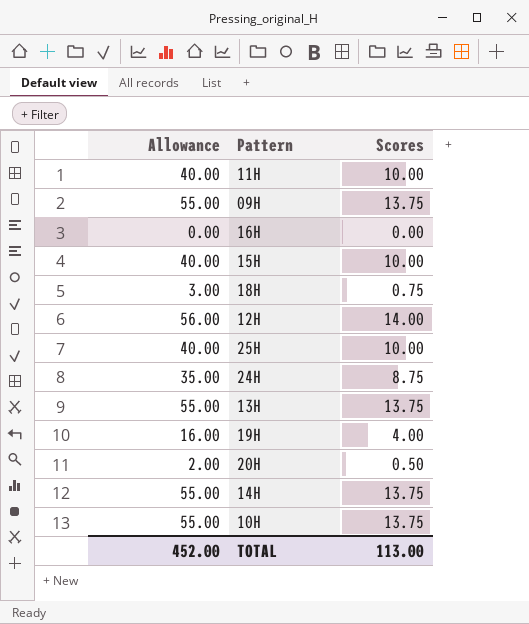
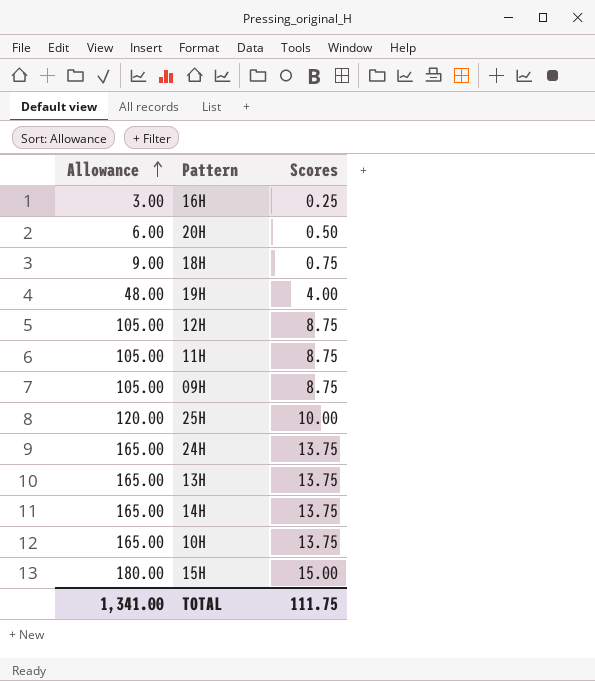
row order: none -> Allowance ascending
column Allowance | formula: [Scores] * 4 -> [Scores] * 12
16H | Scores: 0.00 -> 0.25
12H | Scores: 14.00 -> 8.75
11H | Scores: 10.00 -> 8.75
09H | Scores: 13.75 -> 8.75
24H | Scores: 8.75 -> 13.75
15H | Scores: 10.00 -> 15.00
TOTAL | Allowance: 452.00 -> 1,341.00
TOTAL | Scores: 113.00 -> 111.75

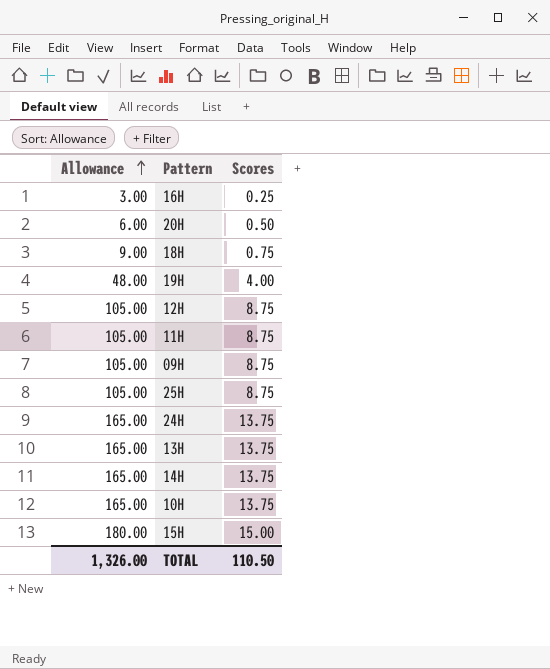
25H | Allowance: 120.00 -> 105.00
25H | Scores: 10.00 -> 8.75
TOTAL | Allowance: 1,341.00 -> 1,326.00
TOTAL | Scores: 111.75 -> 110.50

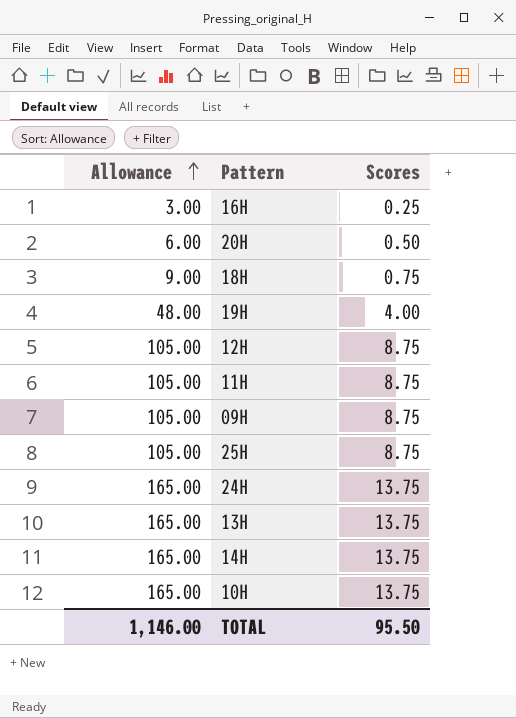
row 15H: 180.00 | 15.00 -> none
TOTAL | Allowance: 1,326.00 -> 1,146.00
TOTAL | Scores: 110.50 -> 95.50

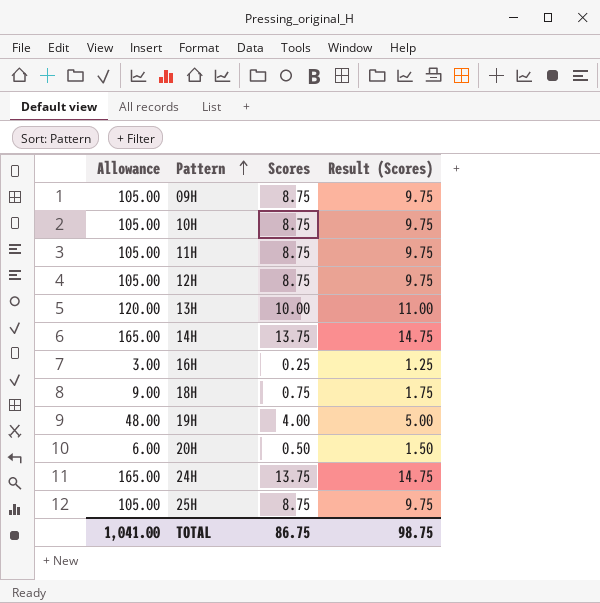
row order: Allowance ascending -> Pattern ascending
column Result (Scores) | formula: none -> [Scores] + 1
10H | Allowance: 165.00 -> 105.00
10H | Scores: 13.75 -> 8.75
13H | Allowance: 165.00 -> 120.00
13H | Scores: 13.75 -> 10.00
TOTAL | Allowance: 1,146.00 -> 1,041.00
TOTAL | Scores: 95.50 -> 86.75

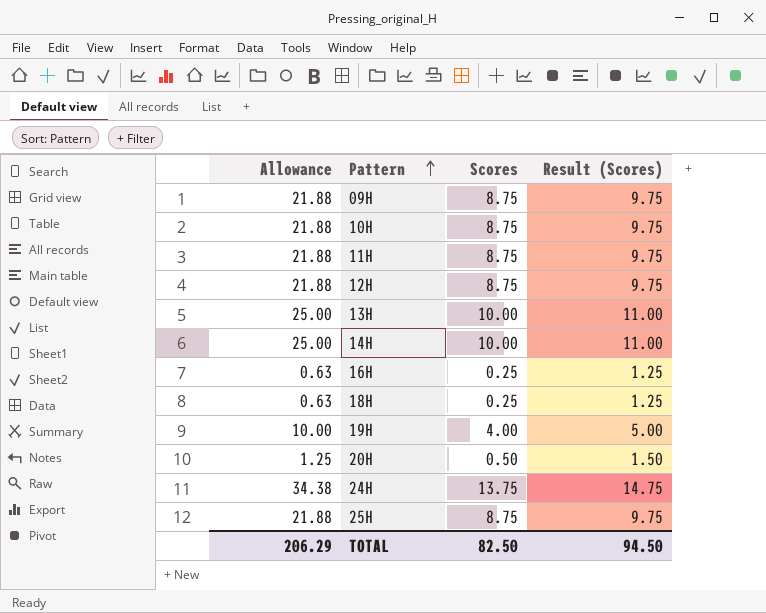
column Allowance | formula: [Scores] * 12 -> [Scores] * 2.5
14H | Scores: 13.75 -> 10.00
14H | Result (Scores): 14.75 -> 11.00
18H | Scores: 0.75 -> 0.25
18H | Result (Scores): 1.75 -> 1.25
TOTAL | Allowance: 1,041.00 -> 206.29
TOTAL | Scores: 86.75 -> 82.50
TOTAL | Result (Scores): 98.75 -> 94.50

